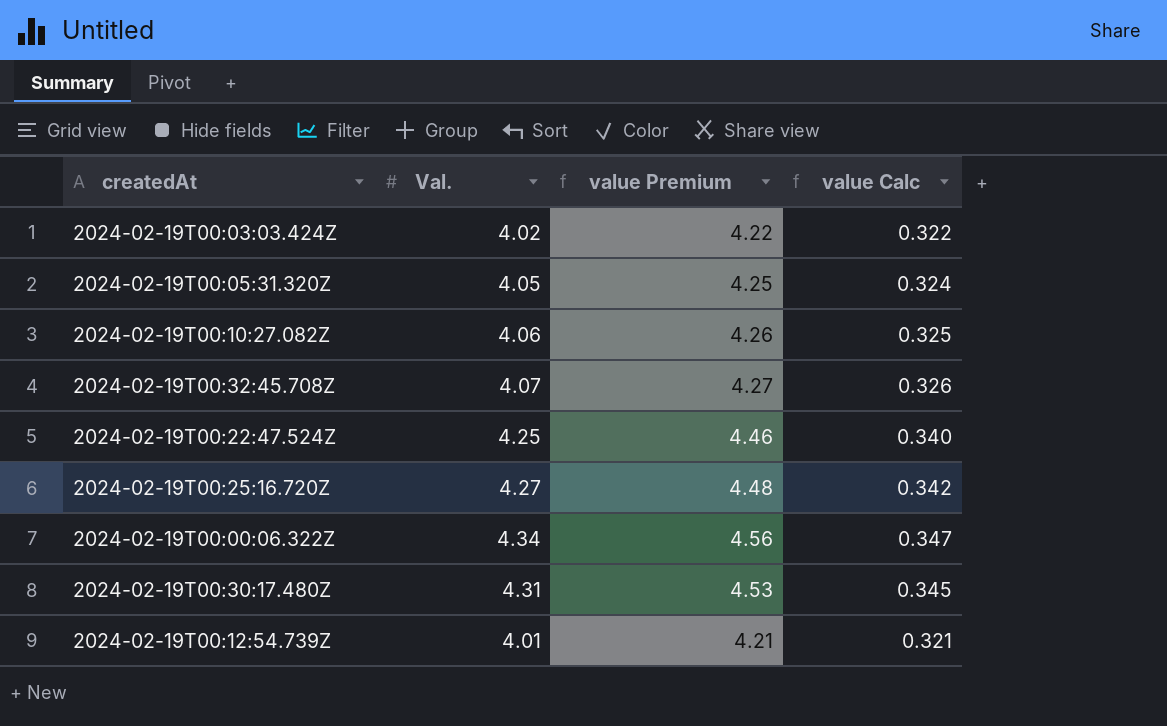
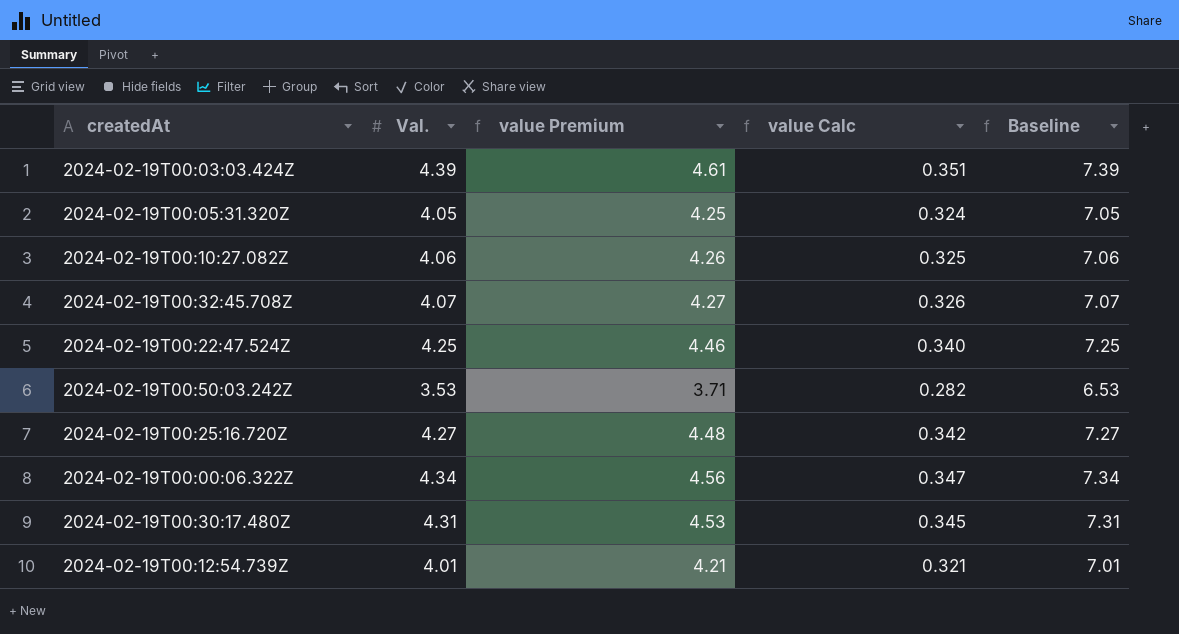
column Baseline | formula: none -> [Val.] + 3
2024-02-19T00:03:03.424Z | Val.: 4.02 -> 4.39
2024-02-19T00:03:03.424Z | value Premium: 4.22 -> 4.61
2024-02-19T00:03:03.424Z | value Calc: 0.322 -> 0.351
row 2024-02-19T00:50:03.242Z: none -> 3.53 | 3.71 | 0.282 | 6.53

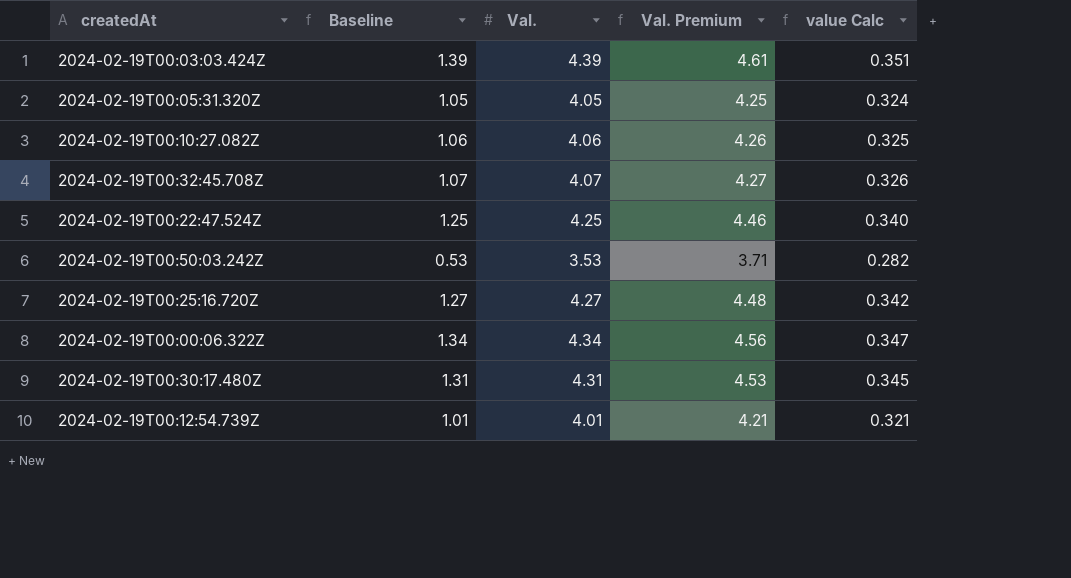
column Baseline | formula: [Val.] + 3 -> [Val.] - 3
column Baseline | position: 5 -> 2
column name: value Premium -> Val. Premium

